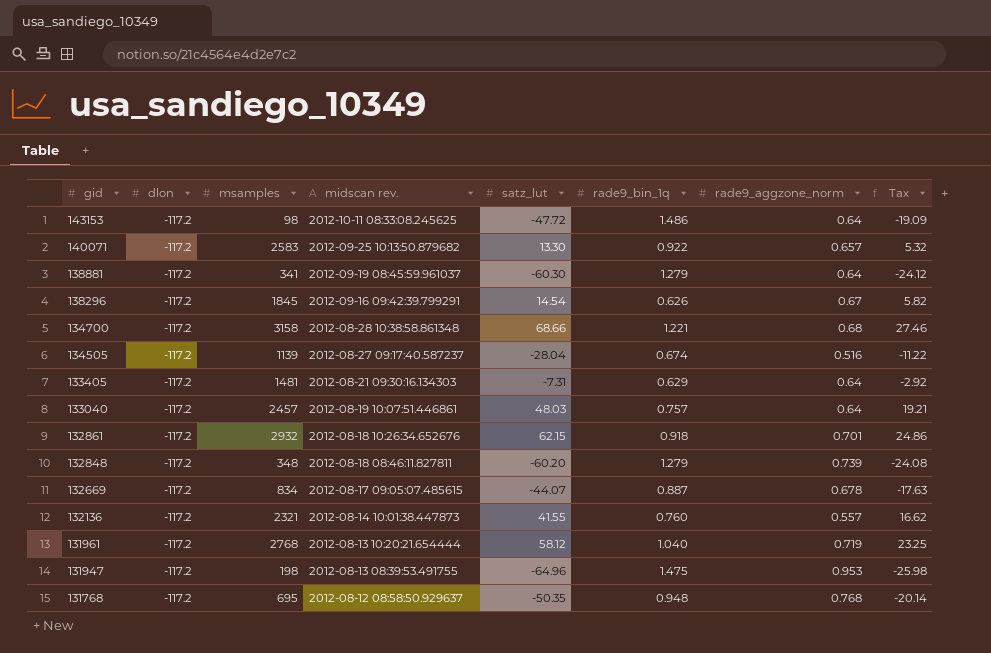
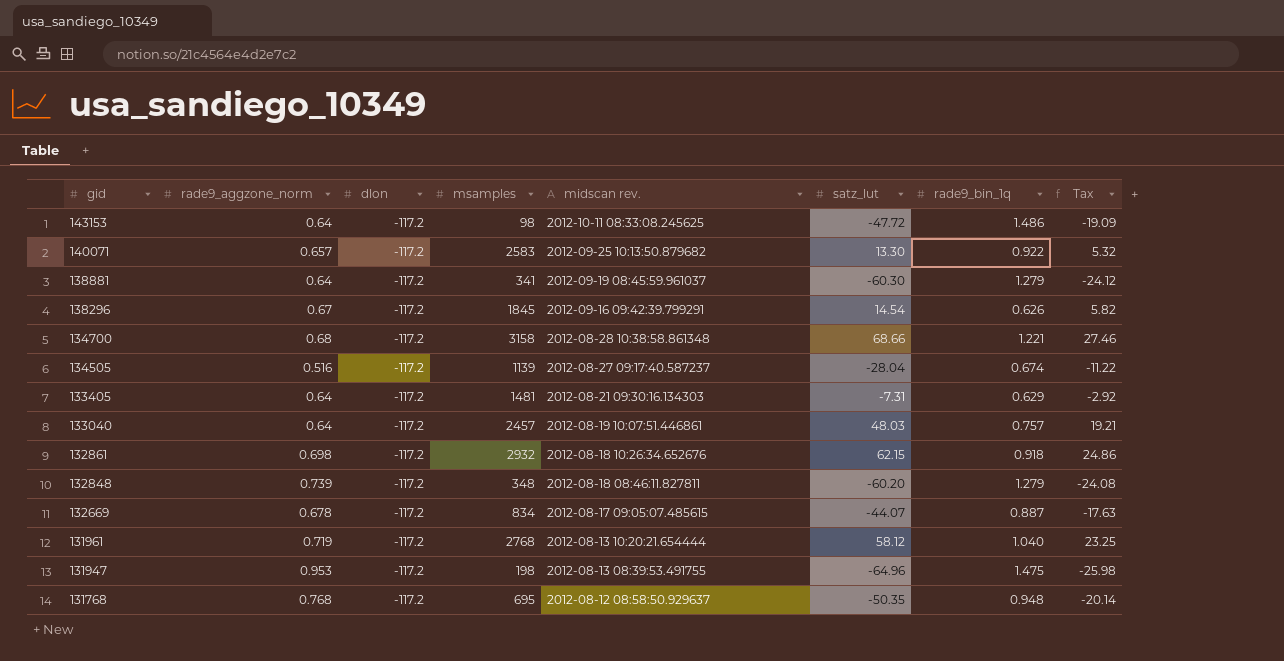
column rade9_aggzone_norm | position: 7 -> 2
row 132136: -117.2 | 2321 | 2012-08-14 10:01:38.447873 | 41.55 | 0.760 | 0.557 | 16.62 -> none
132861 | rade9_aggzone_norm: 0.701 -> 0.698

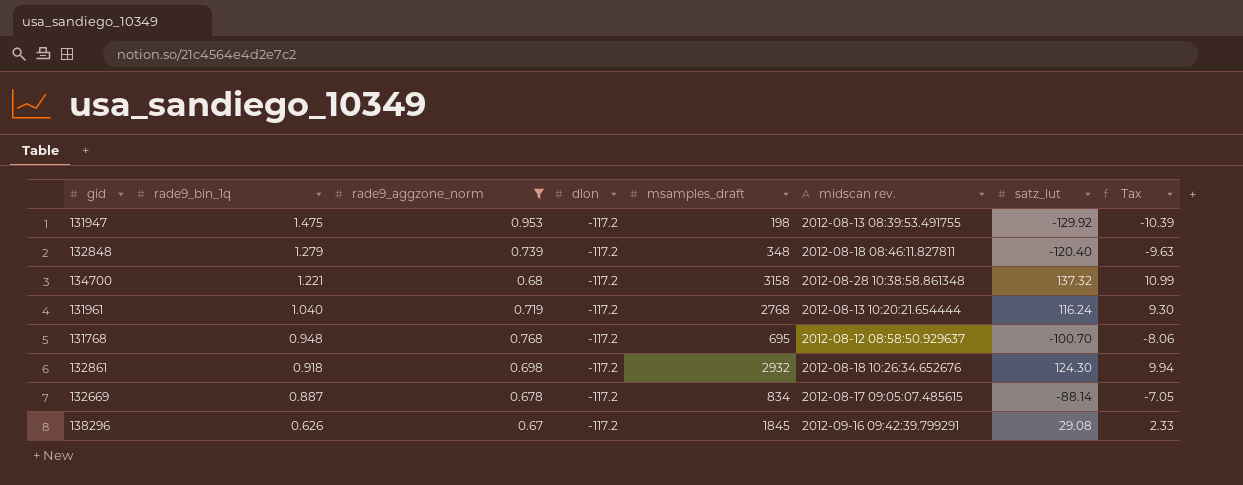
filter: none -> rade9_aggzone_norm >= 0.67
row order: gid descending -> rade9_bin_1q descending
column rade9_bin_1q | position: 7 -> 2
column name: msamples -> msamples_draft
column Tax | formula: [satz_lut] * 0.4 -> [satz_lut] * 0.08
131947 | satz_lut: -64.96 -> -129.92
132848 | satz_lut: -60.20 -> -120.40
134700 | satz_lut: 68.66 -> 137.32
131961 | satz_lut: 58.12 -> 116.24
131768 | satz_lut: -50.35 -> -100.70
132861 | satz_lut: 62.15 -> 124.30
132669 | satz_lut: -44.07 -> -88.14
138296 | satz_lut: 14.54 -> 29.08

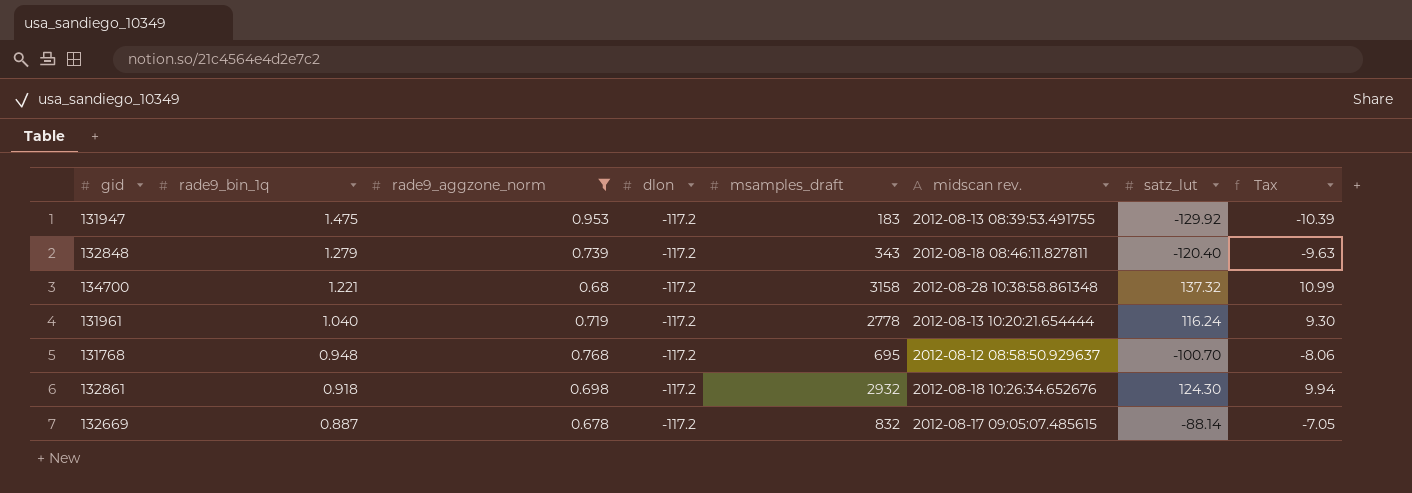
row 138296: 0.626 | 0.67 | -117.2 | 1845 | 2012-09-16 09:42:39.799291 | 29.08 | 2.33 -> none
131947 | msamples_draft: 198 -> 183
132848 | msamples_draft: 348 -> 343
131961 | msamples_draft: 2768 -> 2778
132669 | msamples_draft: 834 -> 832

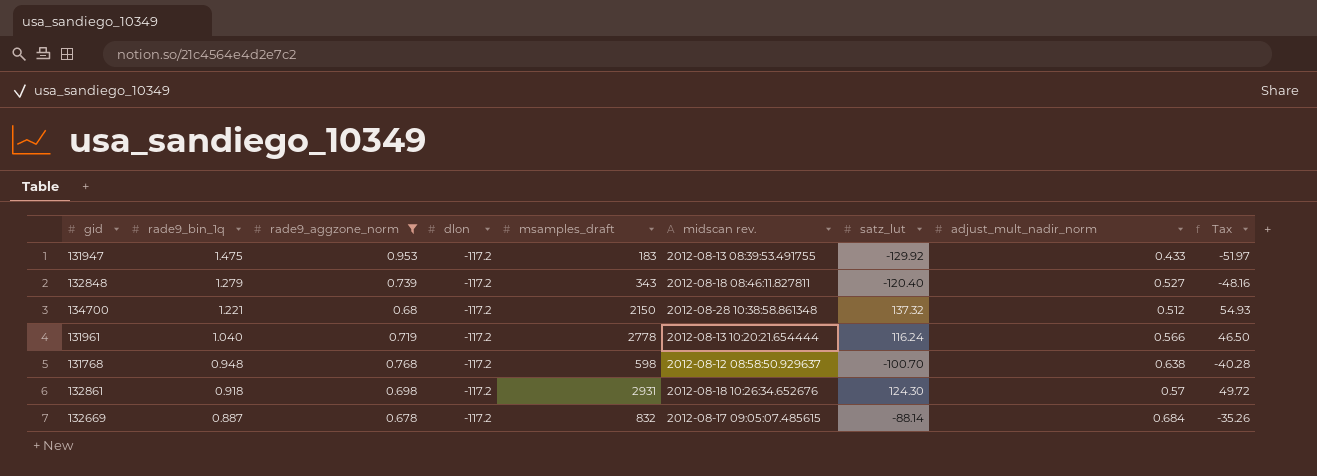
column adjust_mult_nadir_norm | position: none -> 8
column Tax | formula: [satz_lut] * 0.08 -> [satz_lut] * 0.4
134700 | msamples_draft: 3158 -> 2150
131768 | msamples_draft: 695 -> 598
132861 | msamples_draft: 2932 -> 2931

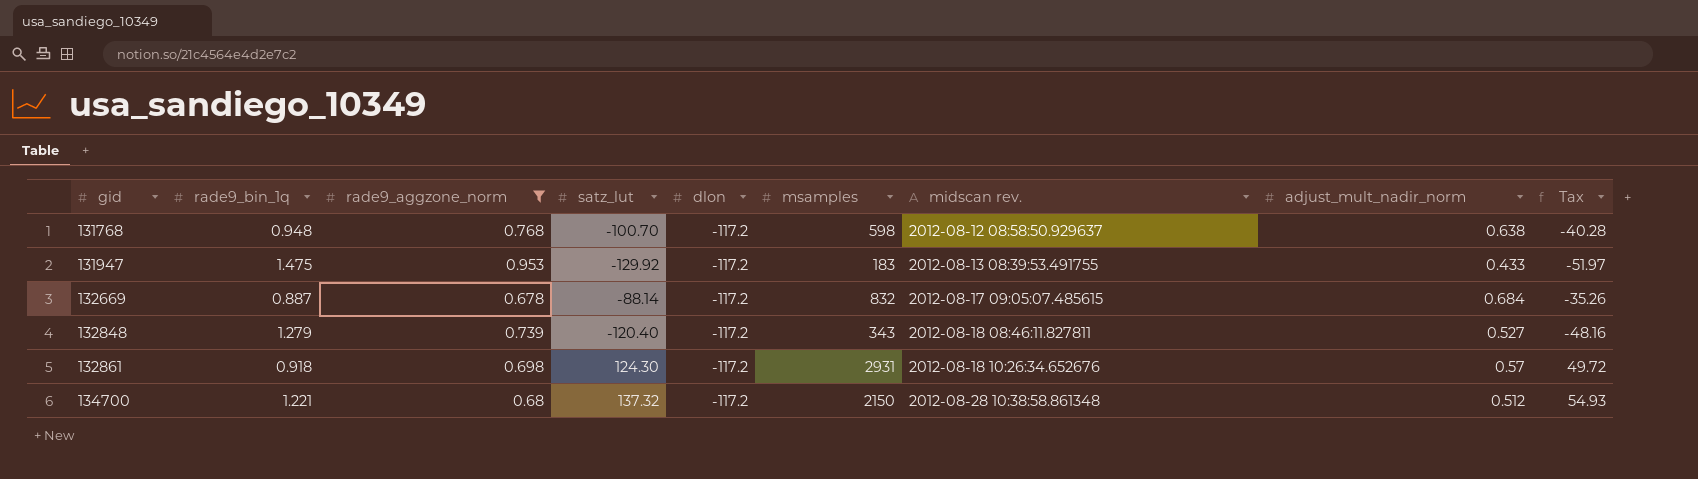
row order: rade9_bin_1q descending -> gid ascending
column satz_lut | position: 7 -> 4
column name: msamples_draft -> msamples
row 131961: 1.040 | 0.719 | -117.2 | 2778 | 2012-08-13 10:20:21.654444 | 116.24 | 0.566 | 46.50 -> none

